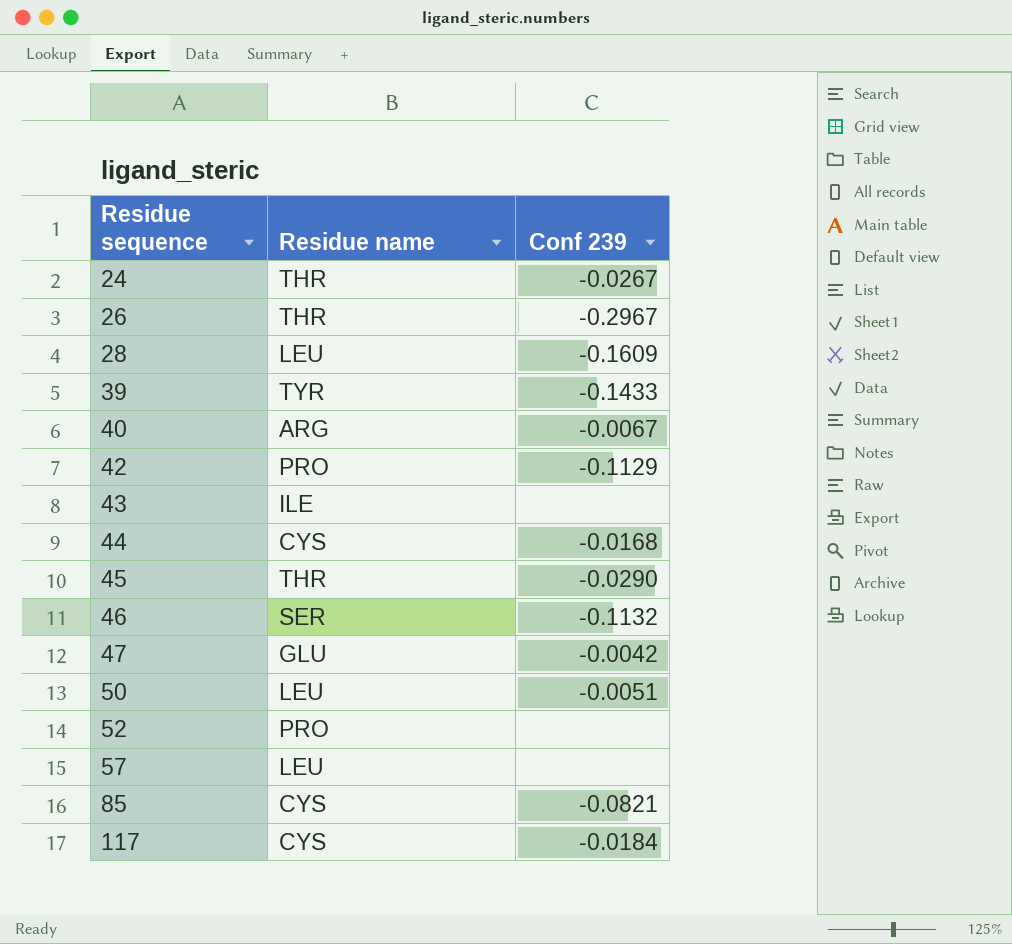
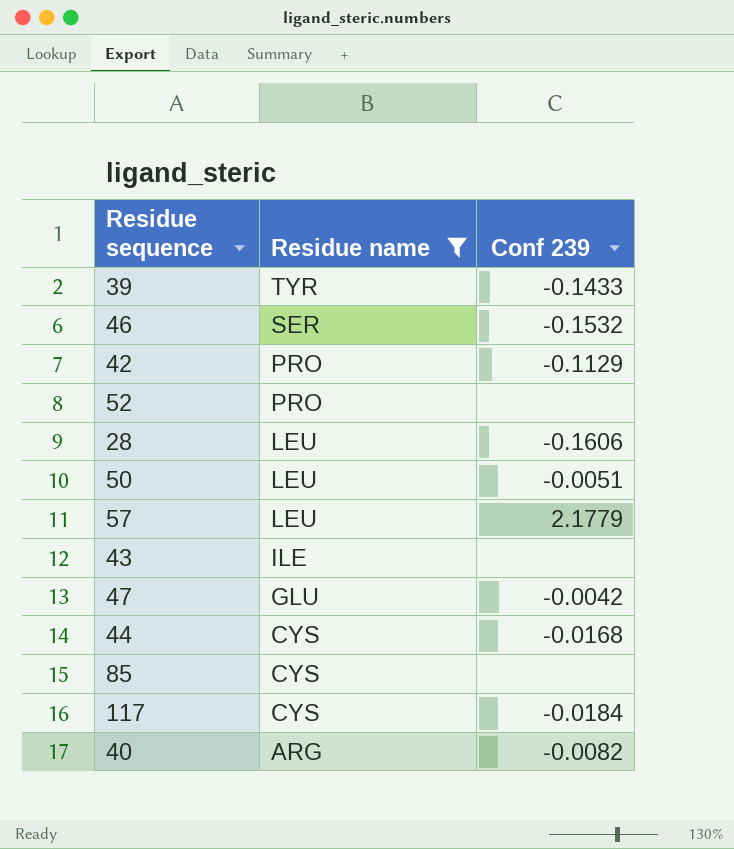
filter: none -> Residue name != THR
row order: Residue sequence ascending -> Residue name descending
46 | Conf 239: -0.1132 -> -0.1532
28 | Conf 239: -0.1609 -> -0.1606
57 | Conf 239: none -> 2.1779
85 | Conf 239: -0.0821 -> none
40 | Conf 239: -0.0067 -> -0.0082

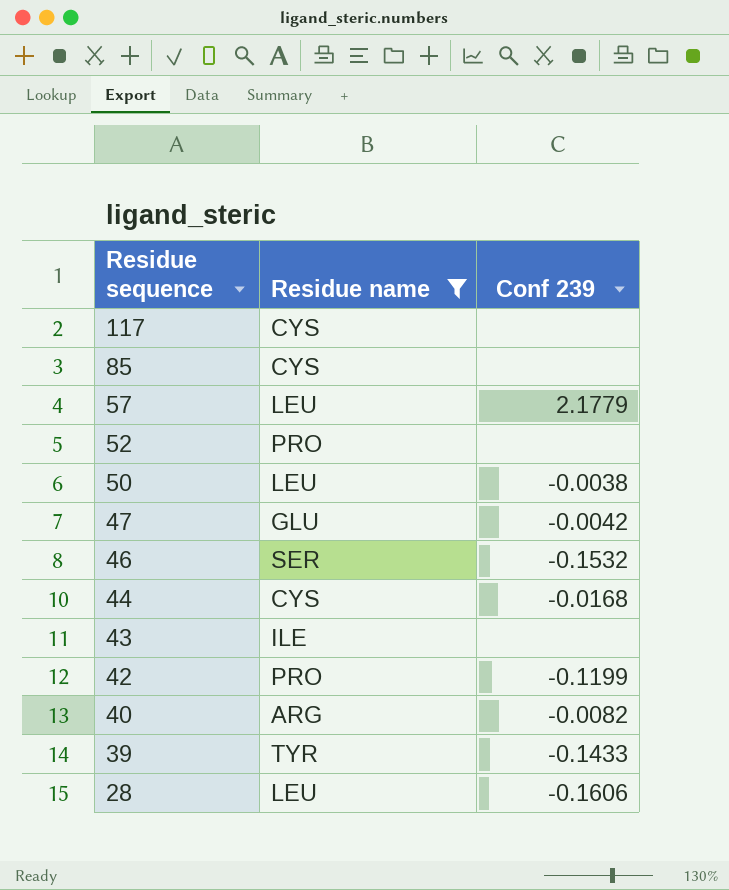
row order: Residue name descending -> Residue sequence descending
117 | Conf 239: -0.0184 -> none
50 | Conf 239: -0.0051 -> -0.0038
42 | Conf 239: -0.1129 -> -0.1199

